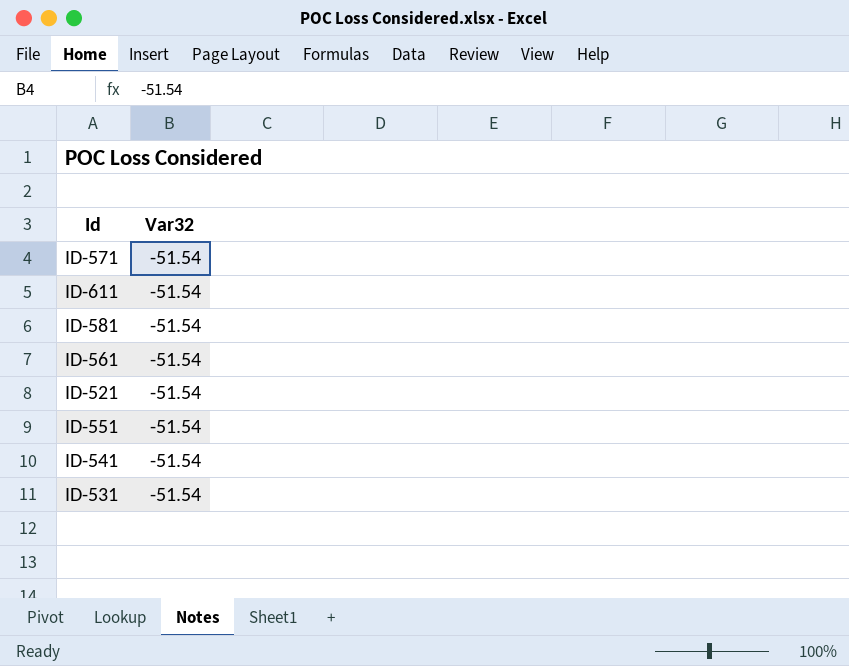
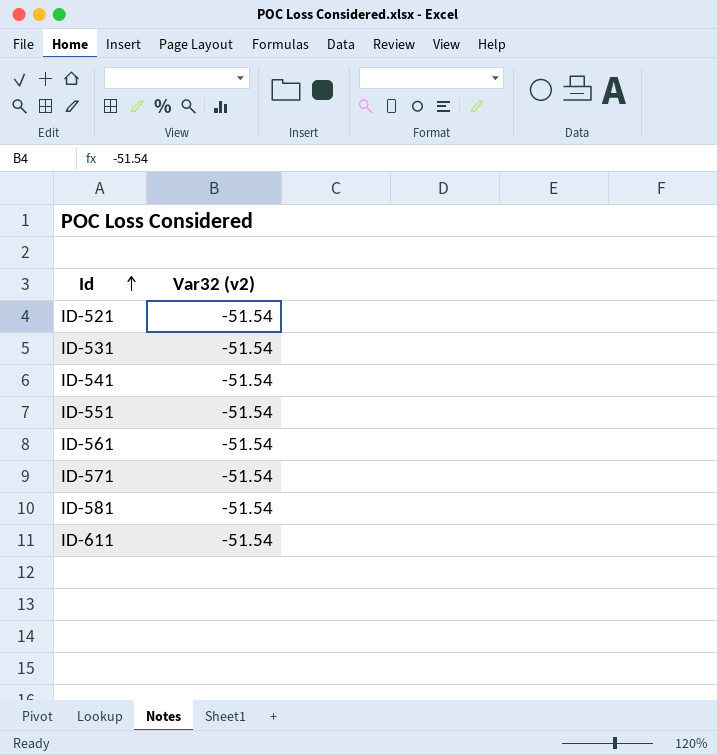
row order: none -> Id ascending
column name: Var32 -> Var32 (v2)

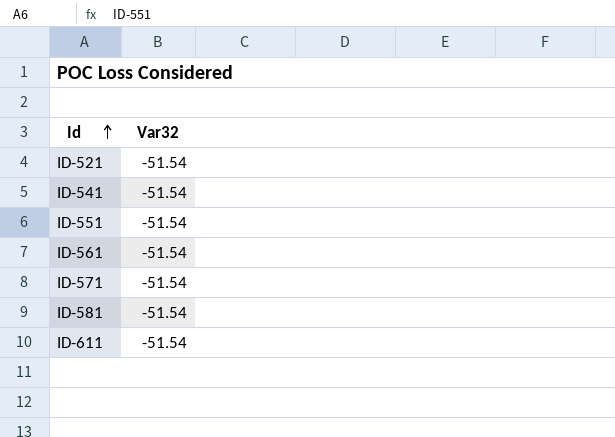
column name: Var32 (v2) -> Var32
row ID-531: -51.54 -> none

